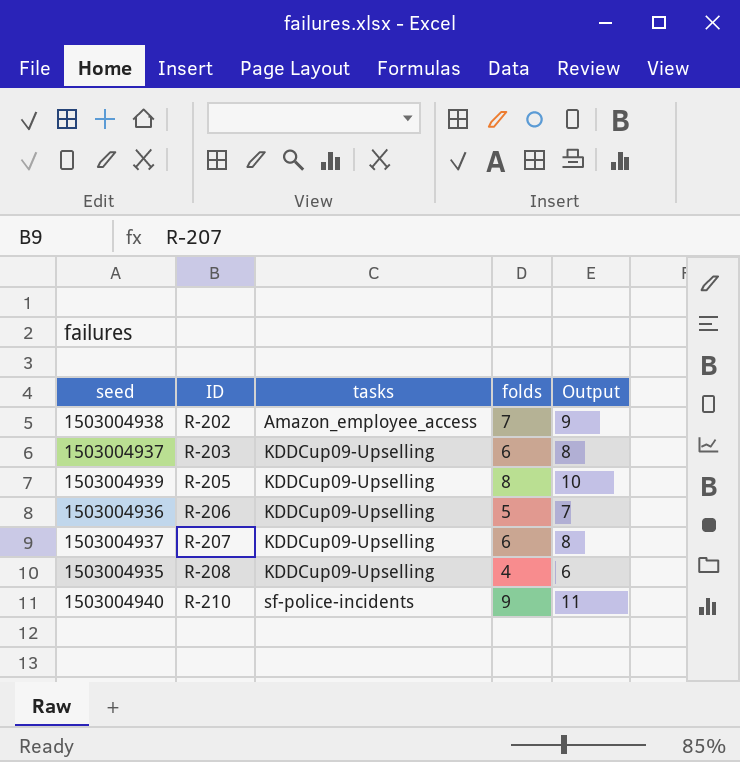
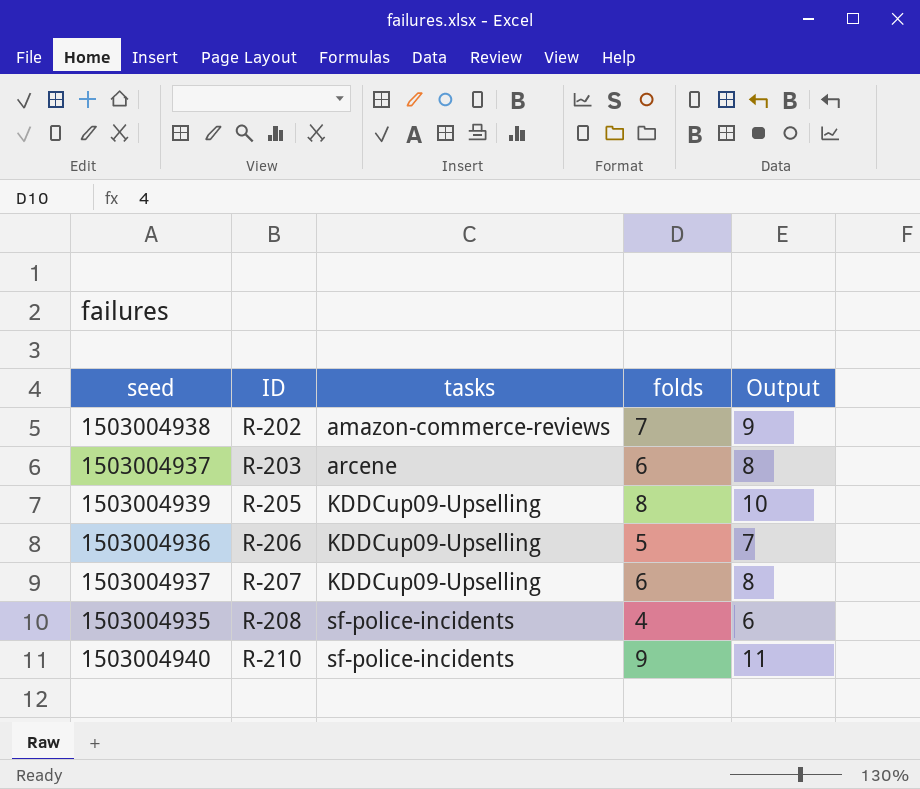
R-202 | tasks: Amazon_employee_access -> amazon-commerce-reviews
R-203 | tasks: KDDCup09-Upselling -> arcene
R-208 | tasks: KDDCup09-Upselling -> sf-police-incidents

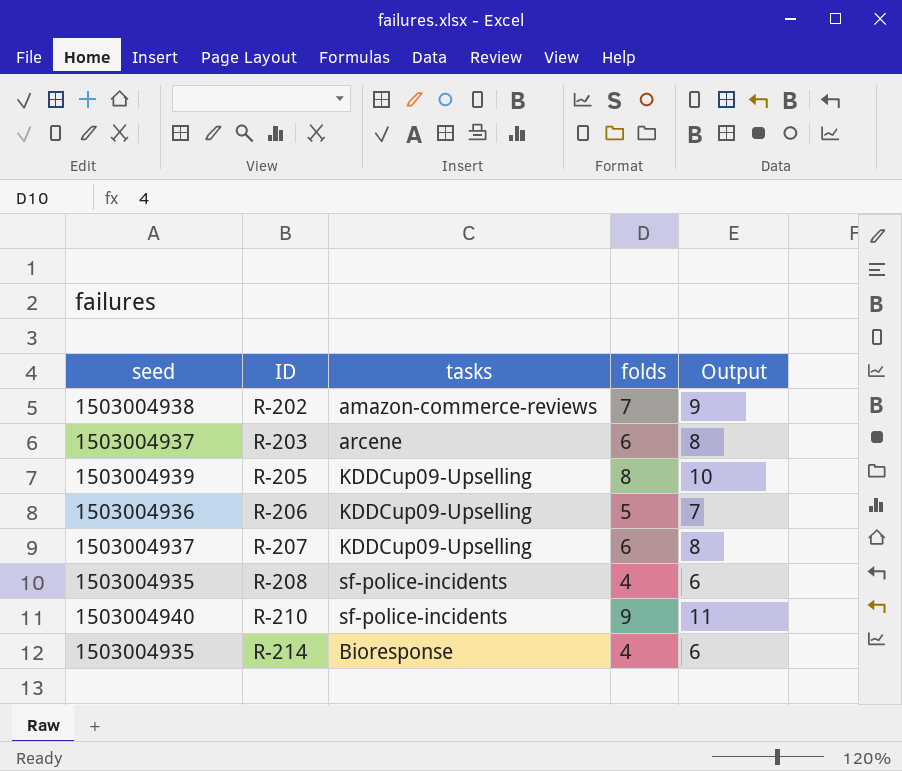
row R-214: none -> 1503004935 | Bioresponse | 4 | 6

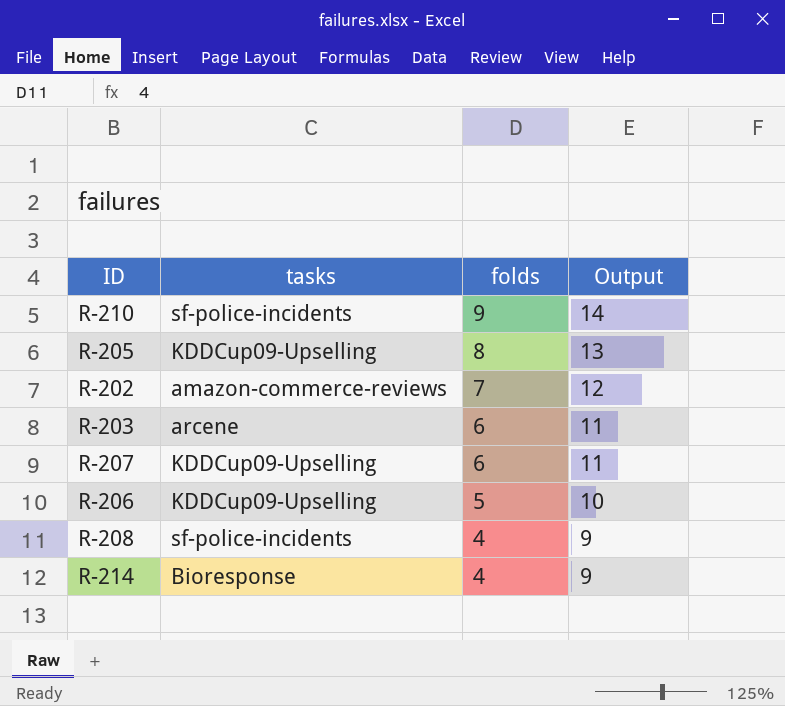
row order: ID ascending -> folds descending
column seed | position: 1 -> none
column Output | formula: [folds] + 2 -> [folds] + 5

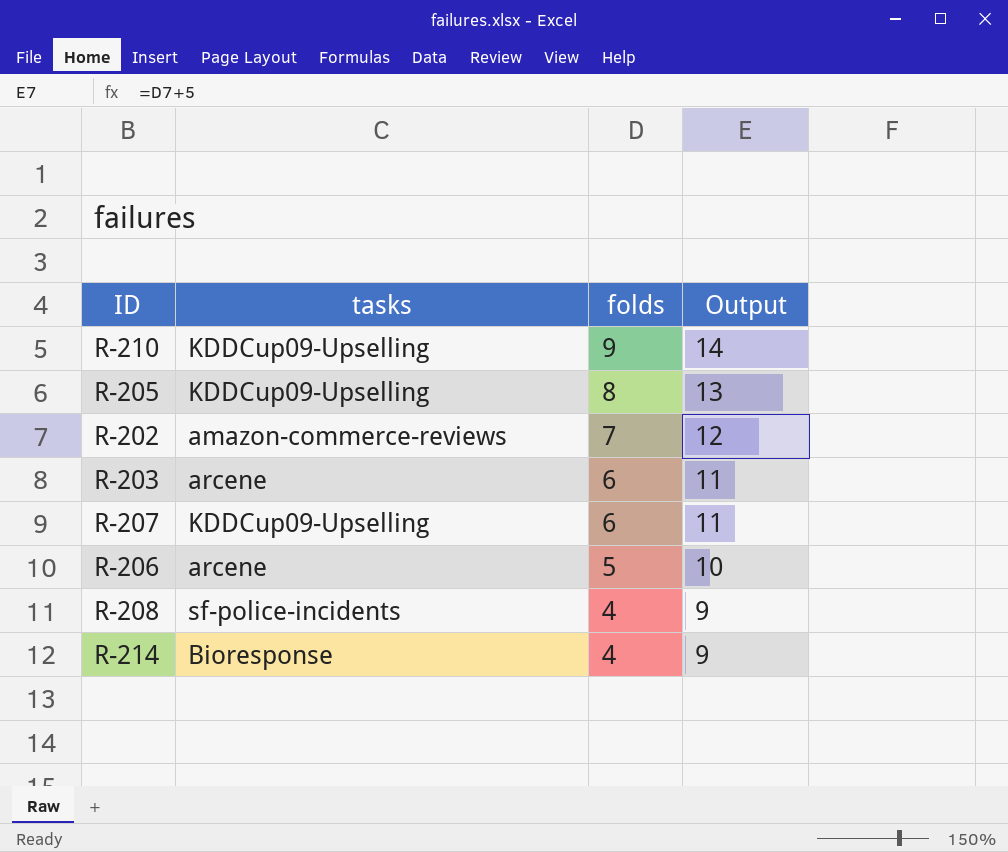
R-210 | tasks: sf-police-incidents -> KDDCup09-Upselling
R-206 | tasks: KDDCup09-Upselling -> arcene

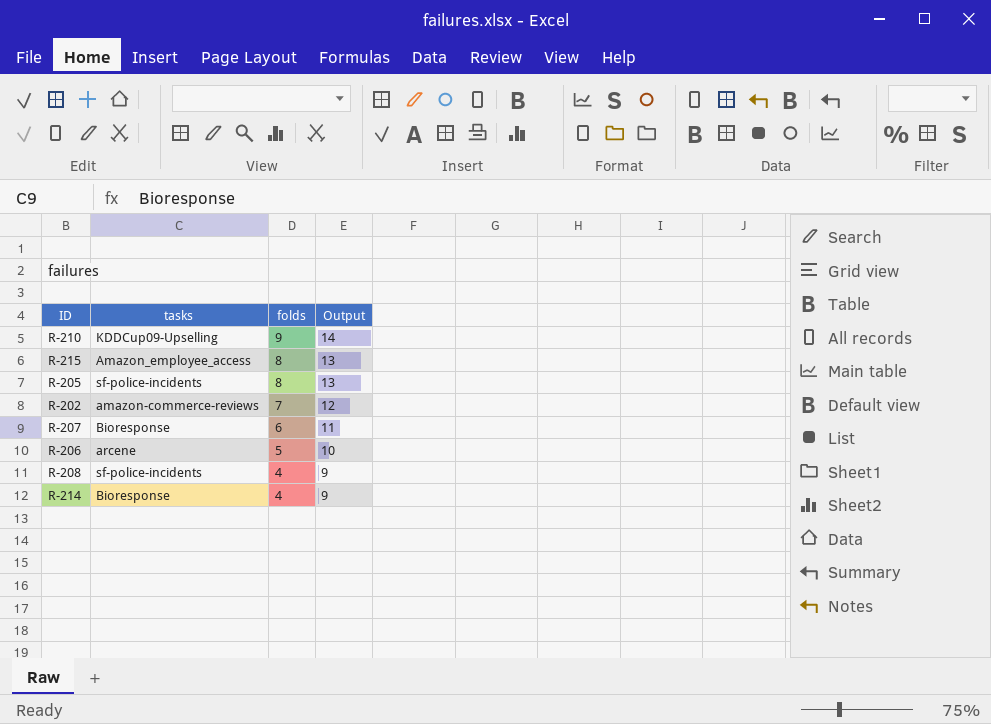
row R-203: arcene | 6 | 11 -> none
row R-215: none -> Amazon_employee_access | 8 | 13
R-205 | tasks: KDDCup09-Upselling -> sf-police-incidents
R-207 | tasks: KDDCup09-Upselling -> Bioresponse

